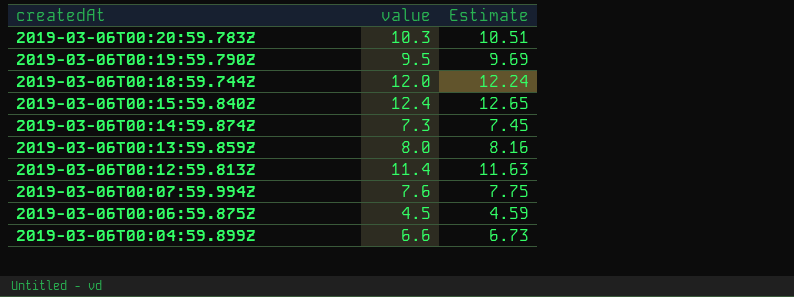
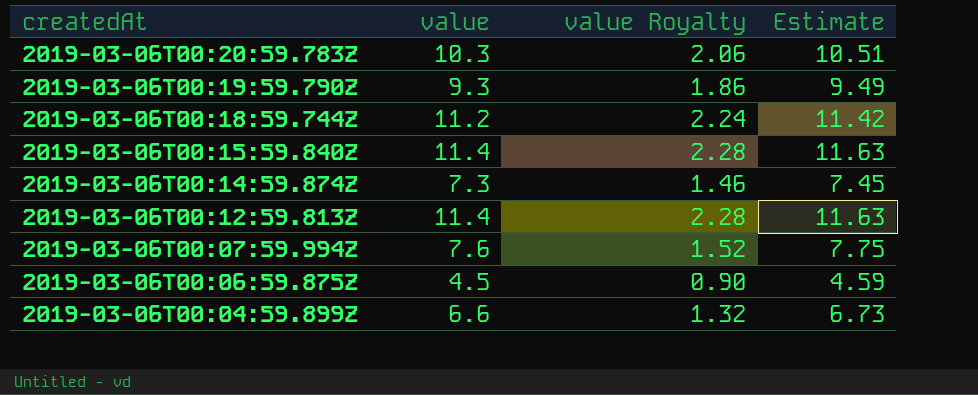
column value Royalty | formula: none -> [value] * 0.2
row 2019-03-06T00:13:59.859Z: 8.0 | 8.16 -> none
2019-03-06T00:19:59.790Z | value: 9.5 -> 9.3
2019-03-06T00:19:59.790Z | Estimate: 9.69 -> 9.49
2019-03-06T00:18:59.744Z | value: 12.0 -> 11.2
2019-03-06T00:18:59.744Z | Estimate: 12.24 -> 11.42
2019-03-06T00:15:59.840Z | value: 12.4 -> 11.4
2019-03-06T00:15:59.840Z | Estimate: 12.65 -> 11.63

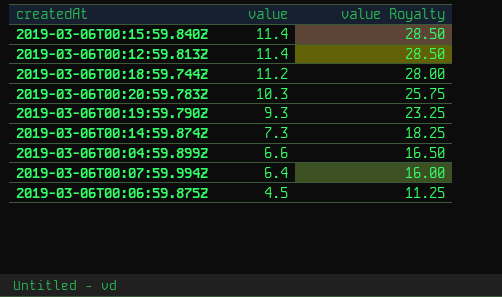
row order: createdAt descending -> value descending
column Estimate | formula: [value] * 1.02 -> none
column value Royalty | formula: [value] * 0.2 -> [value] * 2.5
2019-03-06T00:07:59.994Z | value: 7.6 -> 6.4

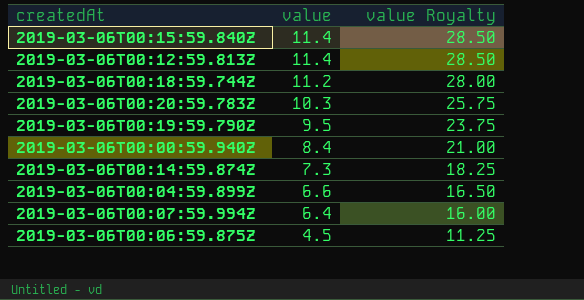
2019-03-06T00:19:59.790Z | value: 9.3 -> 9.5
2019-03-06T00:19:59.790Z | value Royalty: 23.25 -> 23.75
row 2019-03-06T00:00:59.940Z: none -> 8.4 | 21.00

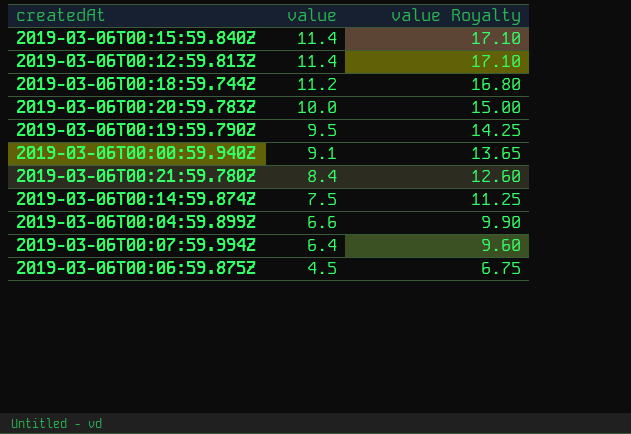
column value Royalty | formula: [value] * 2.5 -> [value] * 1.5
2019-03-06T00:20:59.783Z | value: 10.3 -> 10.0
2019-03-06T00:00:59.940Z | value: 8.4 -> 9.1
row 2019-03-06T00:21:59.780Z: none -> 8.4 | 12.60
2019-03-06T00:14:59.874Z | value: 7.3 -> 7.5

